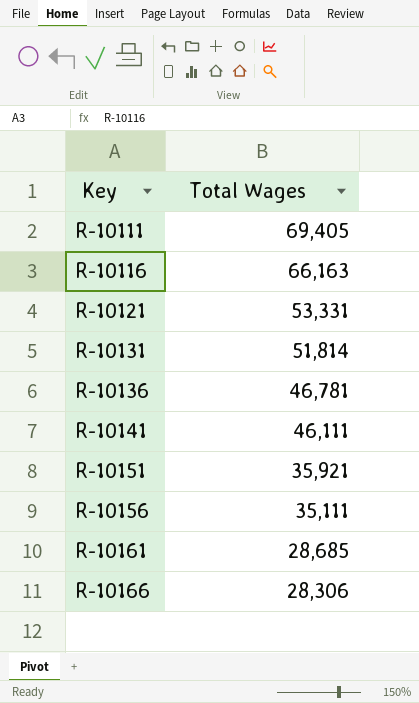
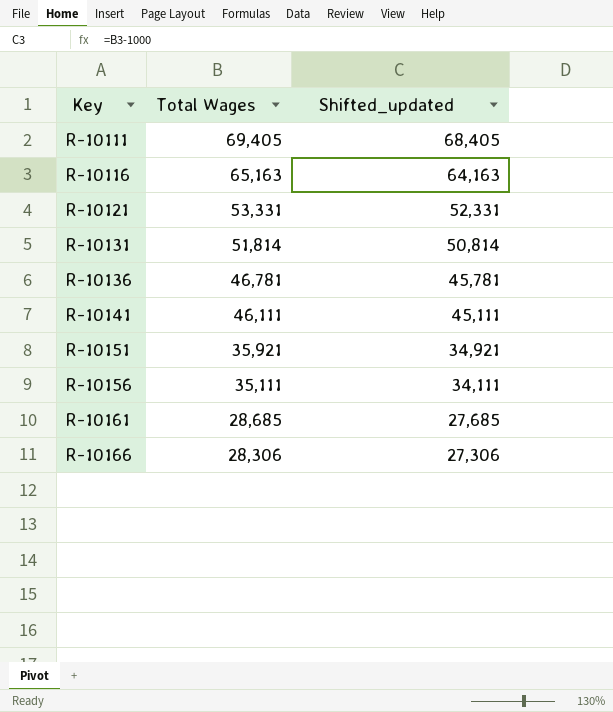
column Shifted_updated | formula: none -> [Total Wages] - 1000
R-10116 | Total Wages: 66,163 -> 65,163

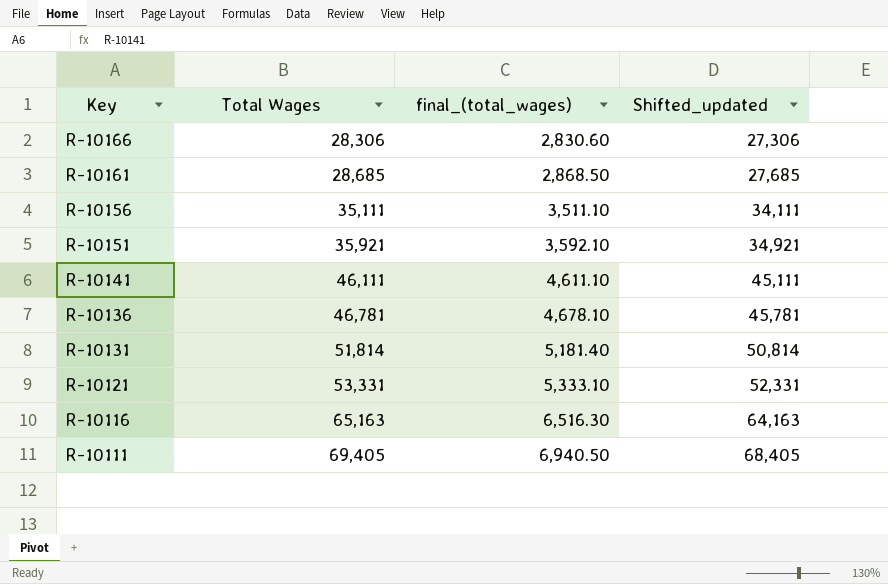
row order: Key ascending -> Key descending
column final_(total_wages) | formula: none -> [Total Wages] * 0.1

